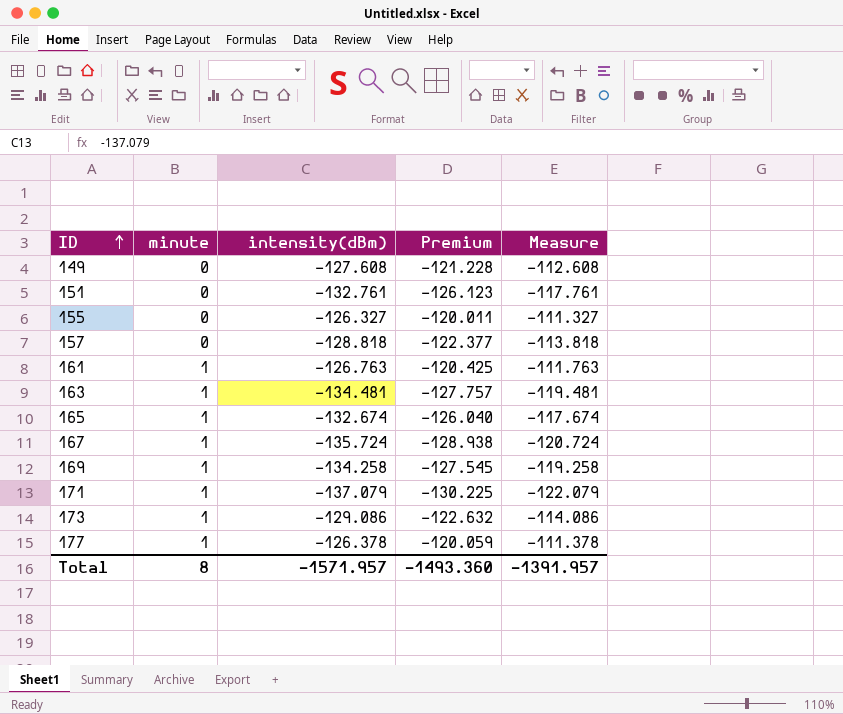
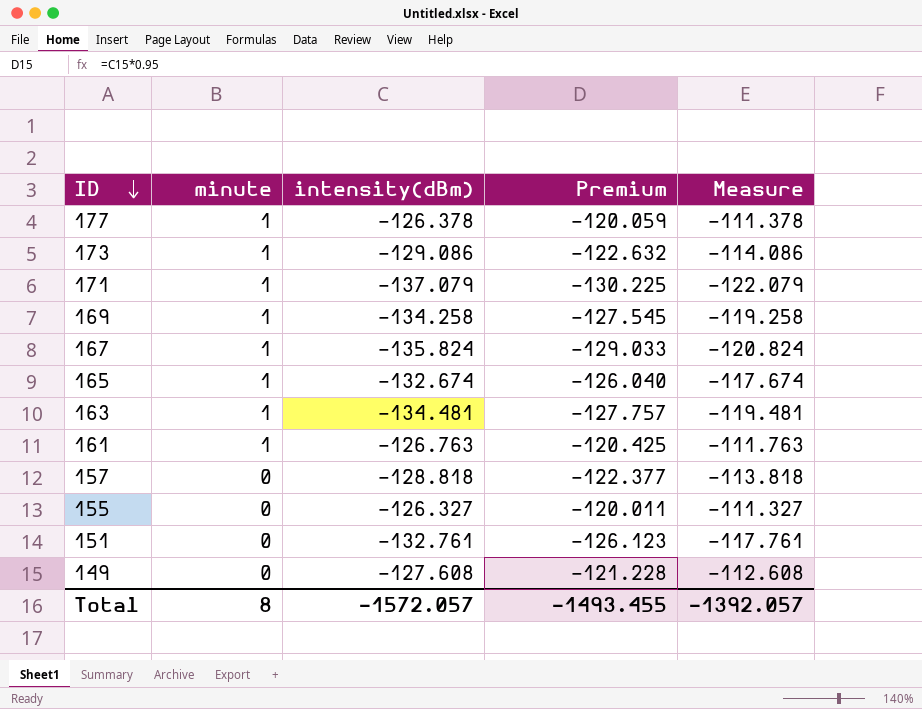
row order: ID ascending -> ID descending
167 | intensity(dBm): -135.724 -> -135.824
167 | Premium: -128.938 -> -129.033
167 | Measure: -120.724 -> -120.824
Total | intensity(dBm): -1571.957 -> -1572.057
Total | Premium: -1493.360 -> -1493.455
Total | Measure: -1391.957 -> -1392.057

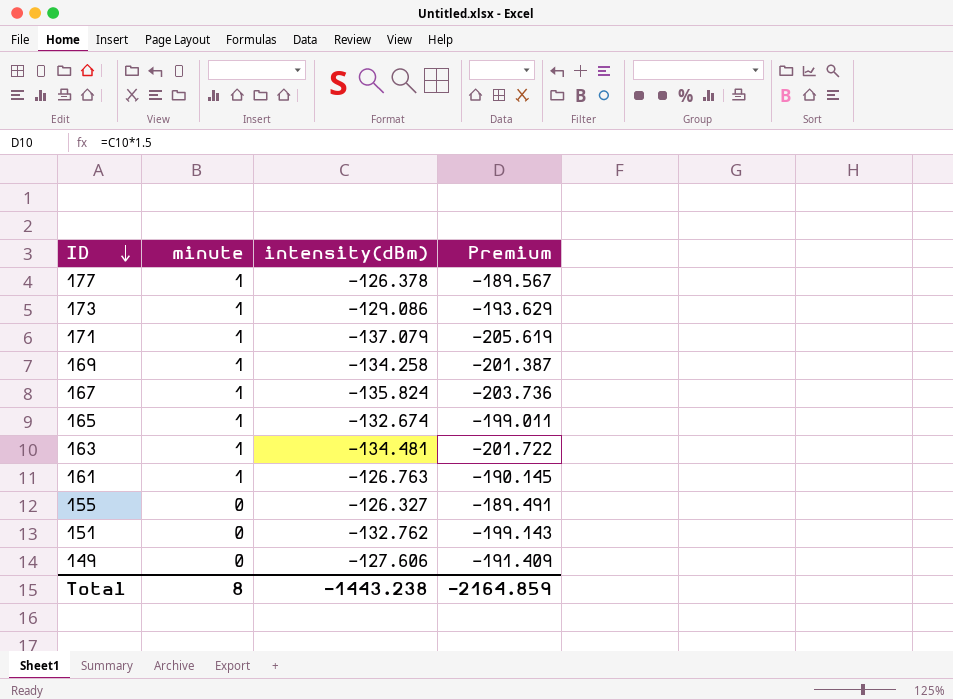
column Measure | formula: [intensity(dBm)] + 15 -> none
column Premium | formula: [intensity(dBm)] * 0.95 -> [intensity(dBm)] * 1.5
row 157: 0 | -128.818 | -122.377 | -113.818 -> none
151 | intensity(dBm): -132.761 -> -132.762
149 | intensity(dBm): -127.608 -> -127.606
Total | intensity(dBm): -1572.057 -> -1443.238
Total | Premium: -1493.455 -> -2164.859

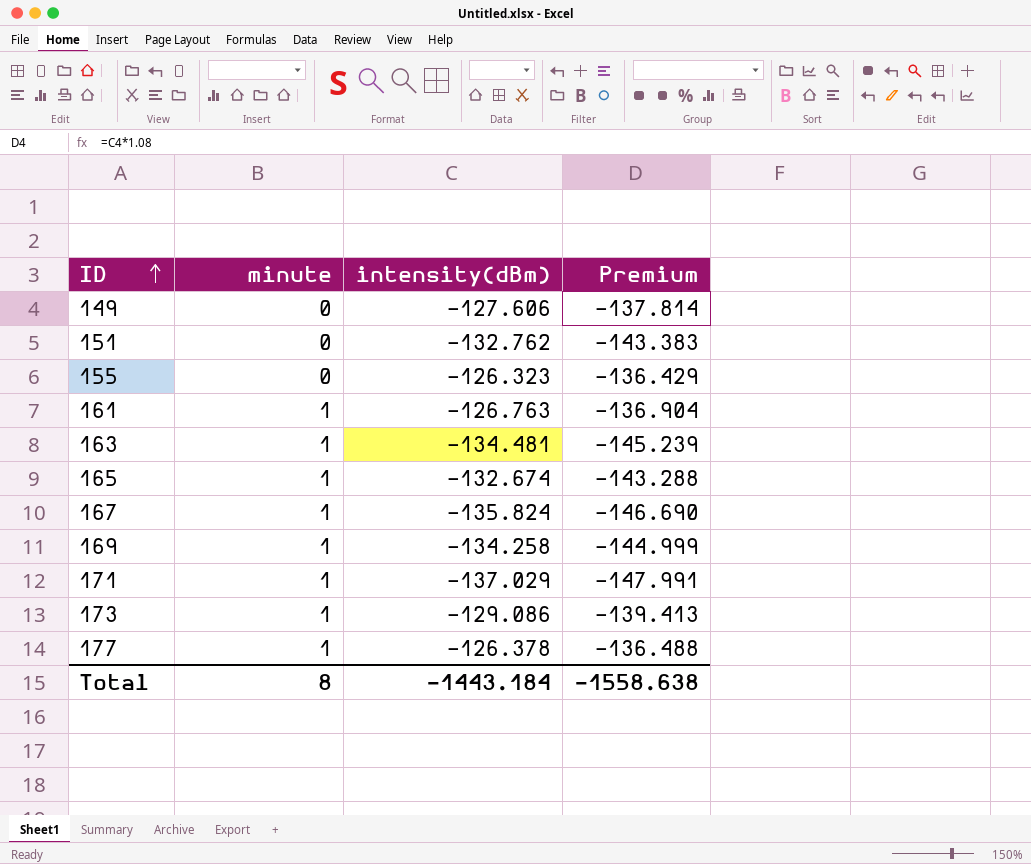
row order: ID descending -> ID ascending
column Premium | formula: [intensity(dBm)] * 1.5 -> [intensity(dBm)] * 1.08
155 | intensity(dBm): -126.327 -> -126.323
171 | intensity(dBm): -137.079 -> -137.029
Total | intensity(dBm): -1443.238 -> -1443.184
Total | Premium: -2164.859 -> -1558.638

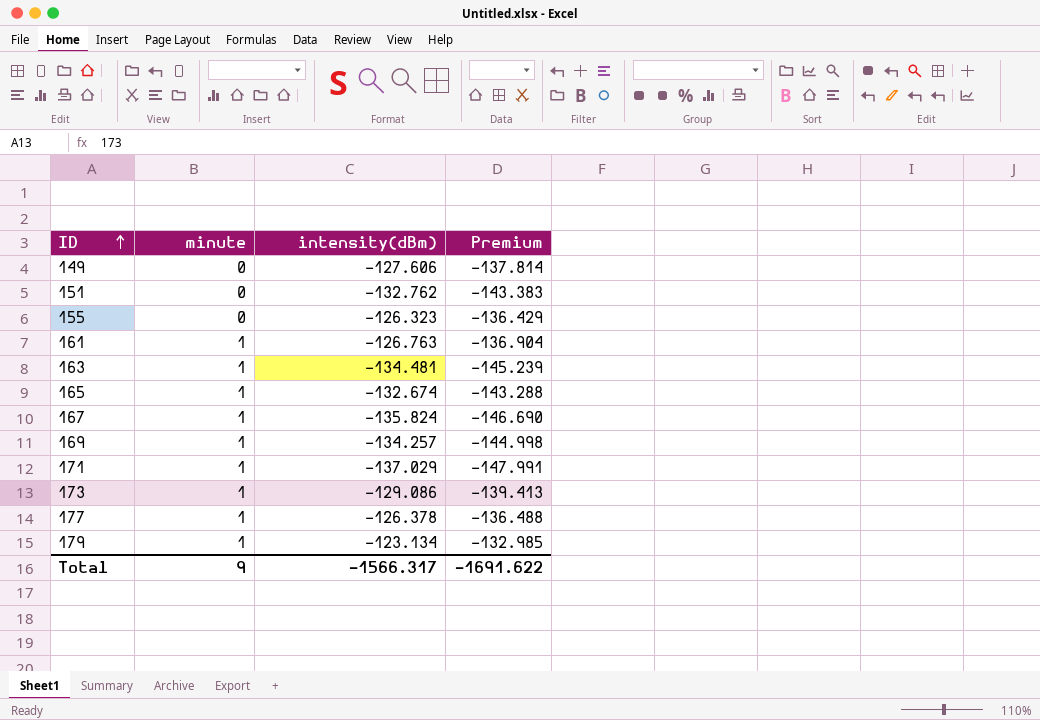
169 | intensity(dBm): -134.258 -> -134.257
169 | Premium: -144.999 -> -144.998
row 179: none -> 1 | -123.134 | -132.985
Total | minute: 8 -> 9
Total | intensity(dBm): -1443.184 -> -1566.317
Total | Premium: -1558.638 -> -1691.622

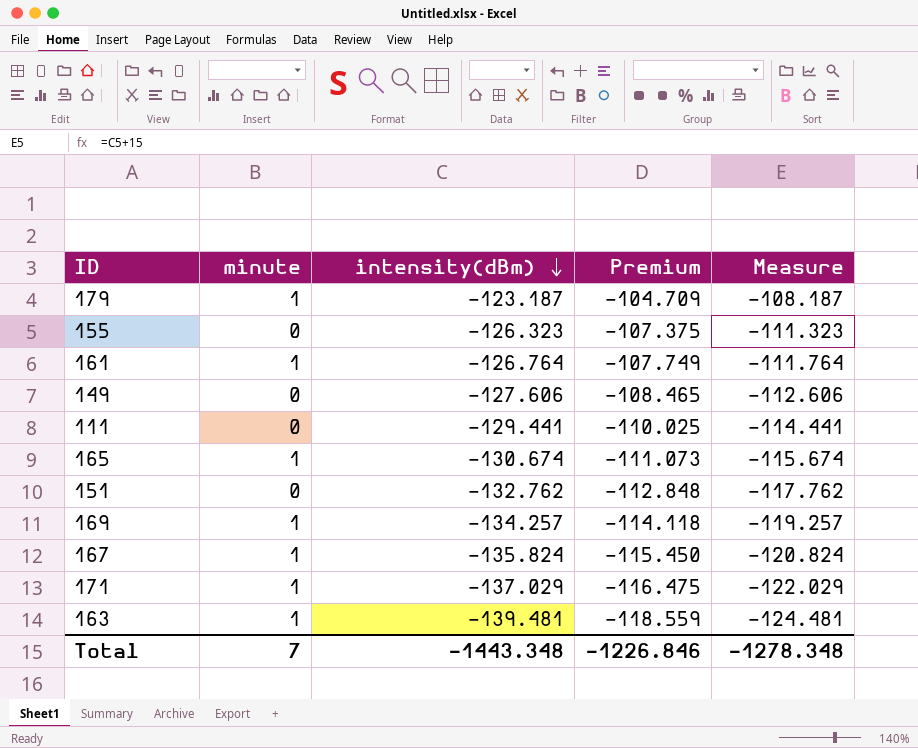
row order: ID ascending -> intensity(dBm) descending
column Premium | formula: [intensity(dBm)] * 1.08 -> [intensity(dBm)] * 0.85
column Measure | formula: none -> [intensity(dBm)] + 15
row 173: 1 | -129.086 | -139.413 -> none
row 177: 1 | -126.378 | -136.488 -> none
179 | intensity(dBm): -123.134 -> -123.187
161 | intensity(dBm): -126.763 -> -126.764
row 111: none -> 0 | -129.441 | -110.025 | -114.441
165 | intensity(dBm): -132.674 -> -130.674
163 | intensity(dBm): -134.481 -> -139.481
Total | minute: 9 -> 7
Total | intensity(dBm): -1566.317 -> -1443.348
Total | Premium: -1691.622 -> -1226.846

